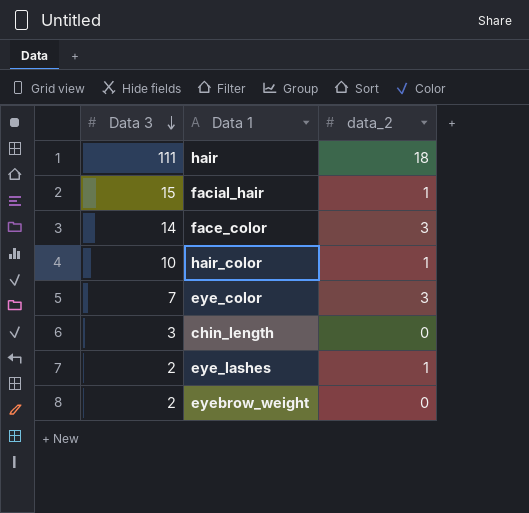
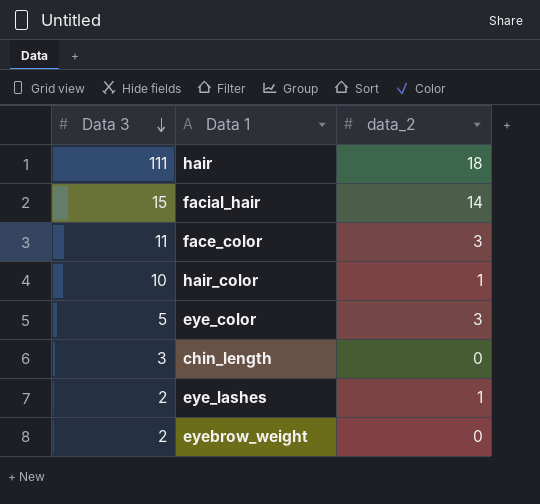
facial_hair | data_2: 1 -> 14
face_color | Data 3: 14 -> 11
eye_color | Data 3: 7 -> 5

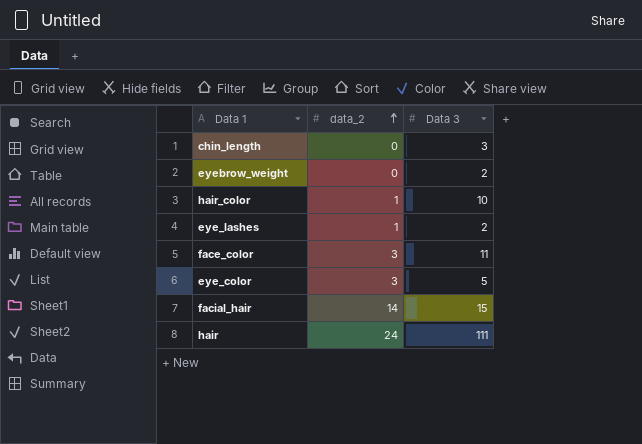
row order: Data 3 descending -> data_2 ascending
column Data 3 | position: 1 -> 3
hair | data_2: 18 -> 24

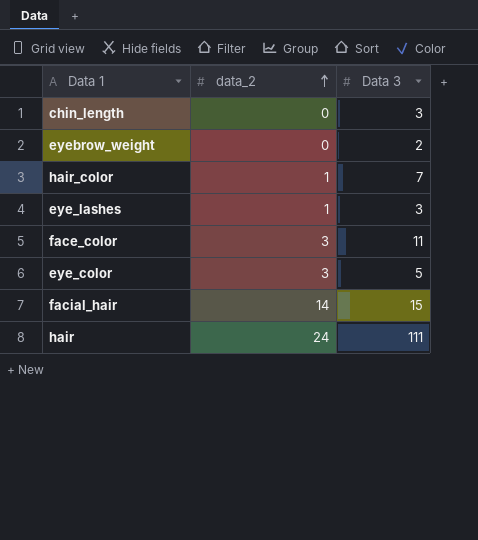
hair_color | Data 3: 10 -> 7
eye_lashes | Data 3: 2 -> 3

